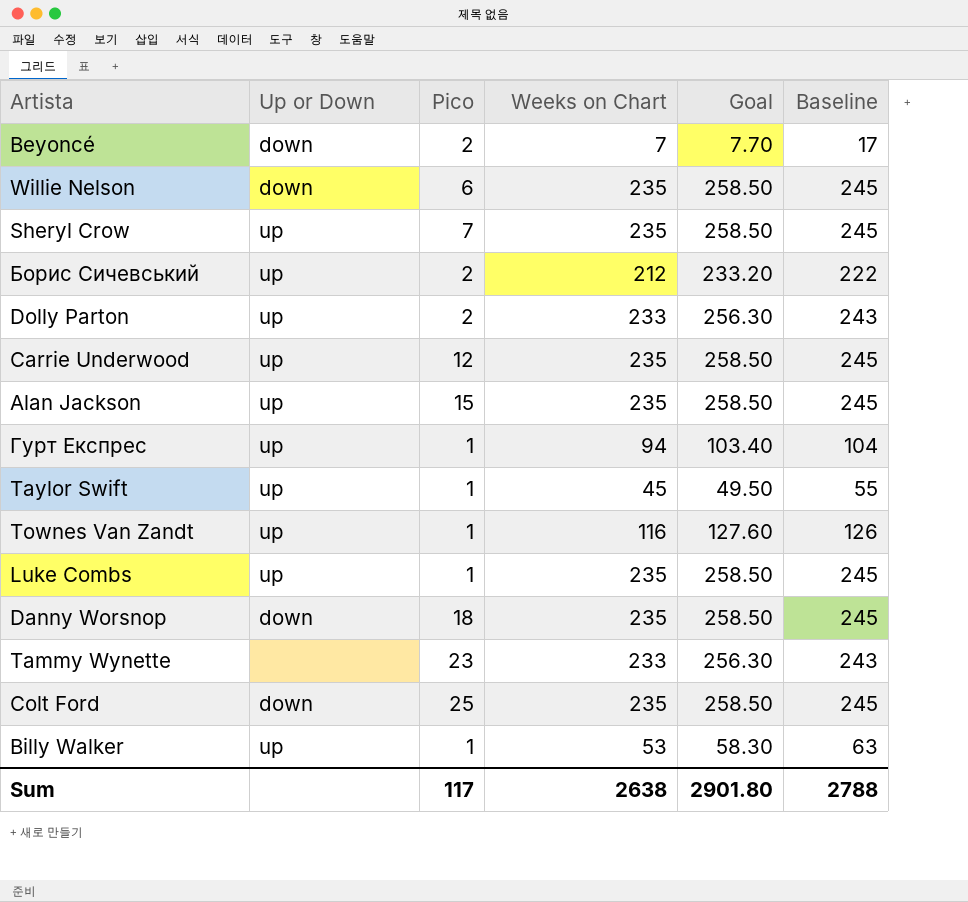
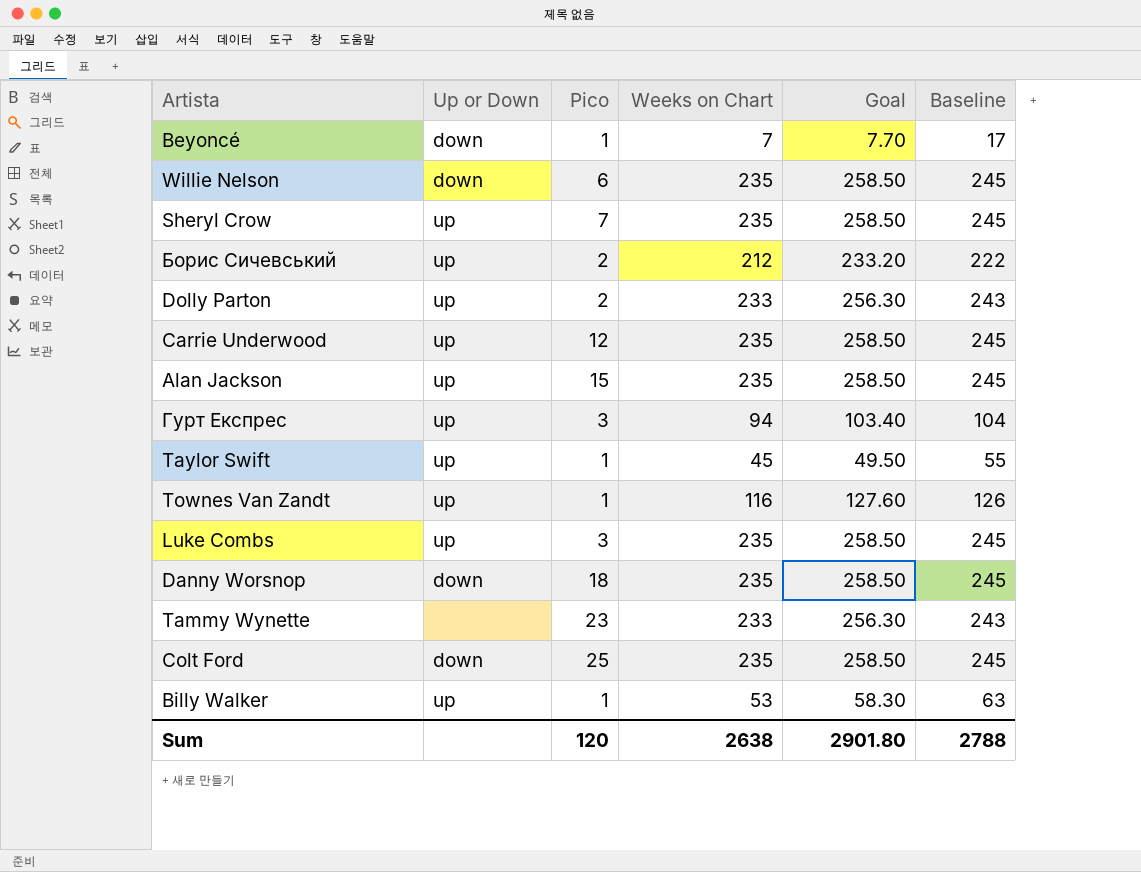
Beyoncé | Pico: 2 -> 1
Гурт Експрес | Pico: 1 -> 3
Luke Combs | Pico: 1 -> 3
Sum | Pico: 117 -> 120

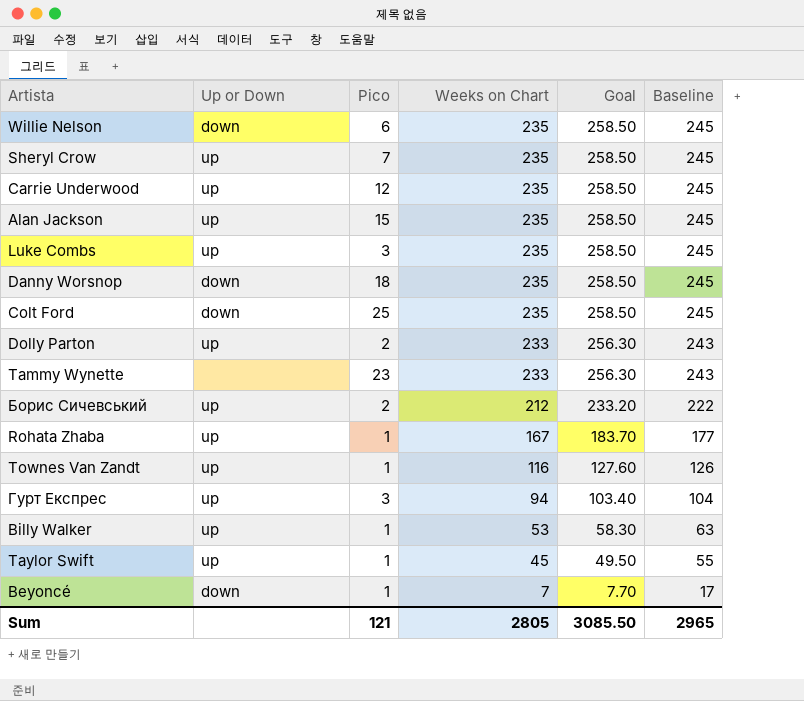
row order: none -> Weeks on Chart descending
row Rohata Zhaba: none -> up | 1 | 167 | 183.70 | 177
Sum | Pico: 120 -> 121
Sum | Weeks on Chart: 2638 -> 2805
Sum | Goal: 2901.80 -> 3085.50
Sum | Baseline: 2788 -> 2965

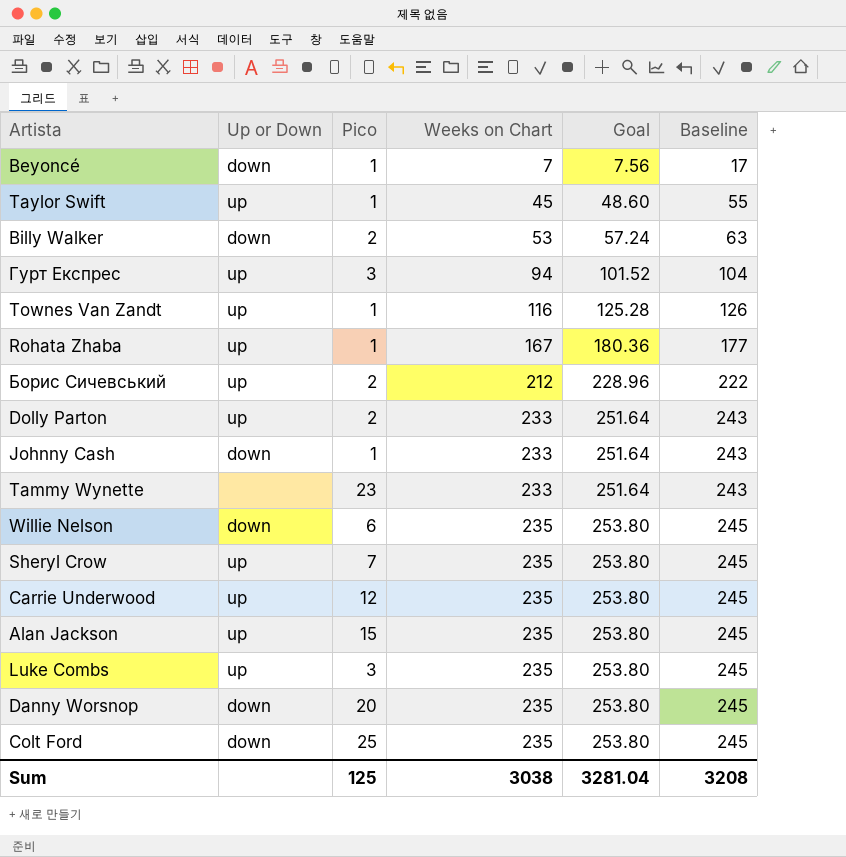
row order: Weeks on Chart descending -> Weeks on Chart ascending
column Goal | formula: [Weeks on Chart] * 1.1 -> [Weeks on Chart] * 1.08
Billy Walker | Up or Down: up -> down
Billy Walker | Pico: 1 -> 2
row Johnny Cash: none -> down | 1 | 233 | 251.64 | 243
Danny Worsnop | Pico: 18 -> 20
Sum | Pico: 121 -> 125
Sum | Weeks on Chart: 2805 -> 3038
Sum | Goal: 3085.50 -> 3281.04
Sum | Baseline: 2965 -> 3208

